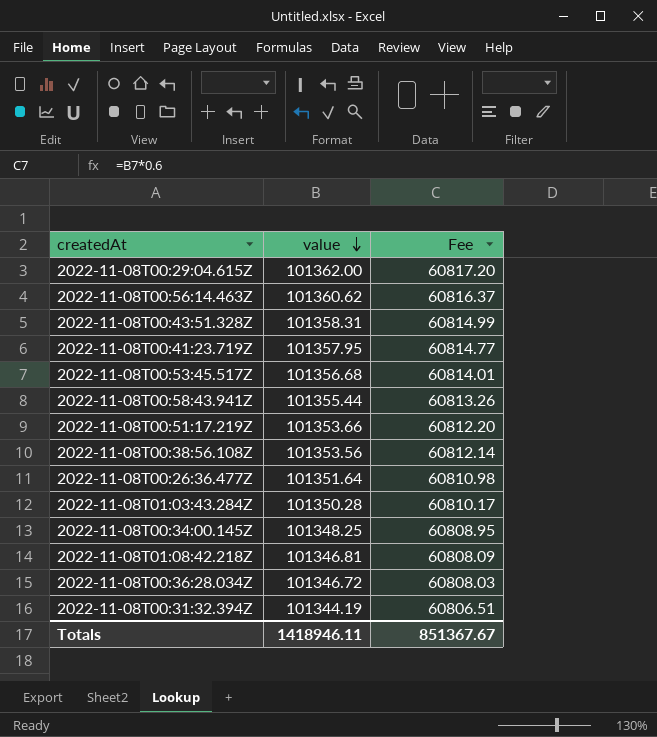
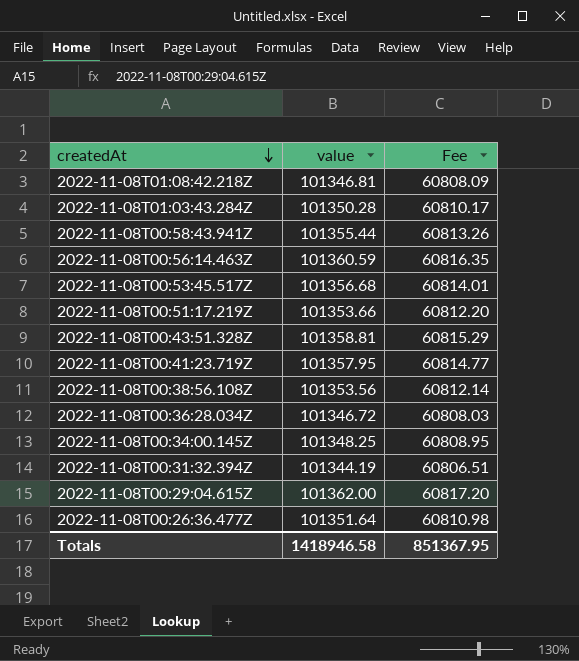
row order: value descending -> createdAt descending
2022-11-08T00:56:14.463Z | value: 101360.62 -> 101360.59
2022-11-08T00:56:14.463Z | Fee: 60816.37 -> 60816.35
2022-11-08T00:43:51.328Z | value: 101358.31 -> 101358.81
2022-11-08T00:43:51.328Z | Fee: 60814.99 -> 60815.29
Totals | value: 1418946.11 -> 1418946.58
Totals | Fee: 851367.67 -> 851367.95

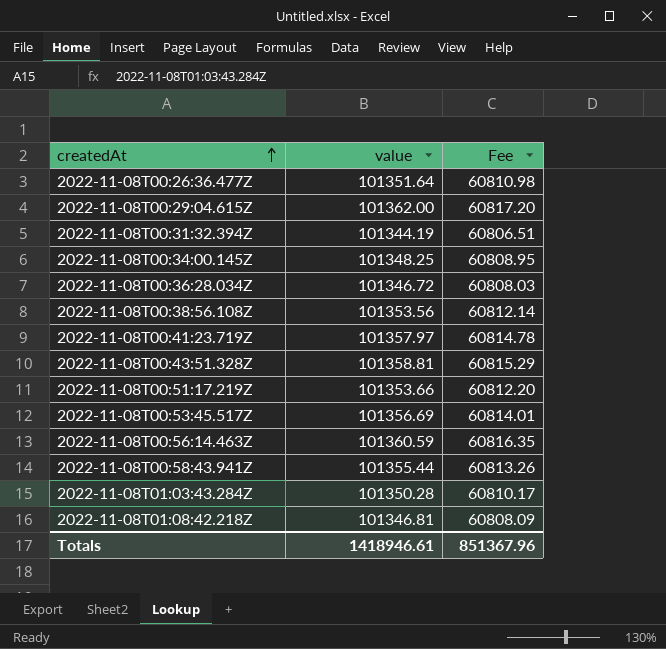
row order: createdAt descending -> createdAt ascending
2022-11-08T00:41:23.719Z | value: 101357.95 -> 101357.97
2022-11-08T00:41:23.719Z | Fee: 60814.77 -> 60814.78
2022-11-08T00:53:45.517Z | value: 101356.68 -> 101356.69
Totals | value: 1418946.58 -> 1418946.61
Totals | Fee: 851367.95 -> 851367.96

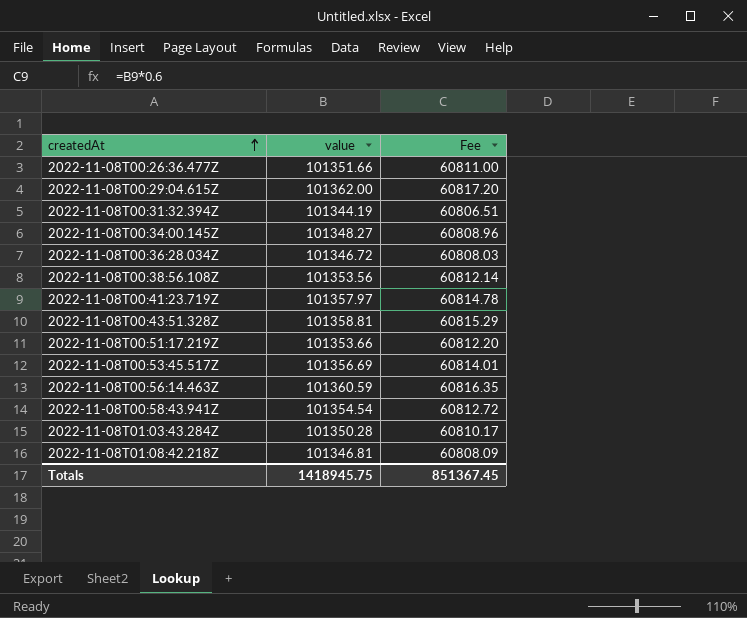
2022-11-08T00:26:36.477Z | value: 101351.64 -> 101351.66
2022-11-08T00:26:36.477Z | Fee: 60810.98 -> 60811.00
2022-11-08T00:34:00.145Z | value: 101348.25 -> 101348.27
2022-11-08T00:34:00.145Z | Fee: 60808.95 -> 60808.96
2022-11-08T00:58:43.941Z | value: 101355.44 -> 101354.54
2022-11-08T00:58:43.941Z | Fee: 60813.26 -> 60812.72
Totals | value: 1418946.61 -> 1418945.75
Totals | Fee: 851367.96 -> 851367.45

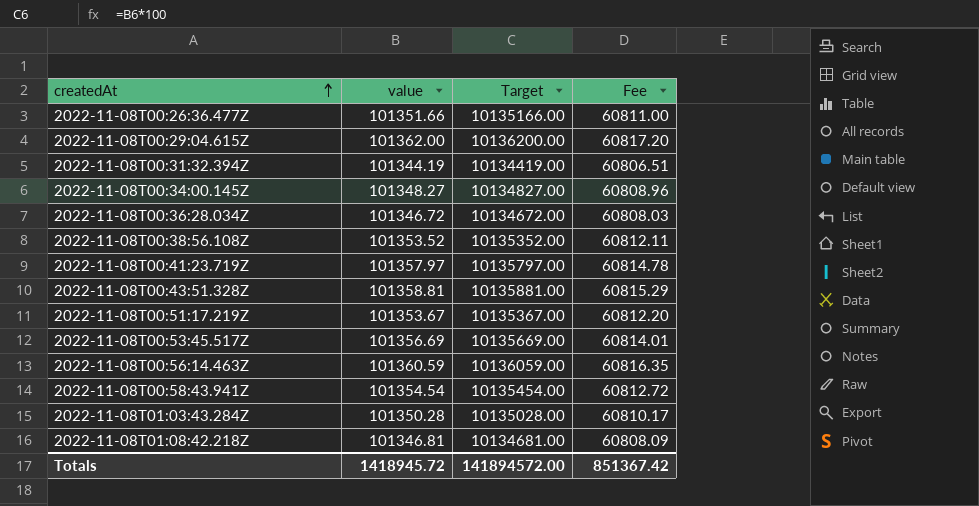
column Target | formula: none -> [value] * 100
2022-11-08T00:38:56.108Z | value: 101353.56 -> 101353.52
2022-11-08T00:38:56.108Z | Fee: 60812.14 -> 60812.11
2022-11-08T00:51:17.219Z | value: 101353.66 -> 101353.67
Totals | value: 1418945.75 -> 1418945.72
Totals | Fee: 851367.45 -> 851367.42

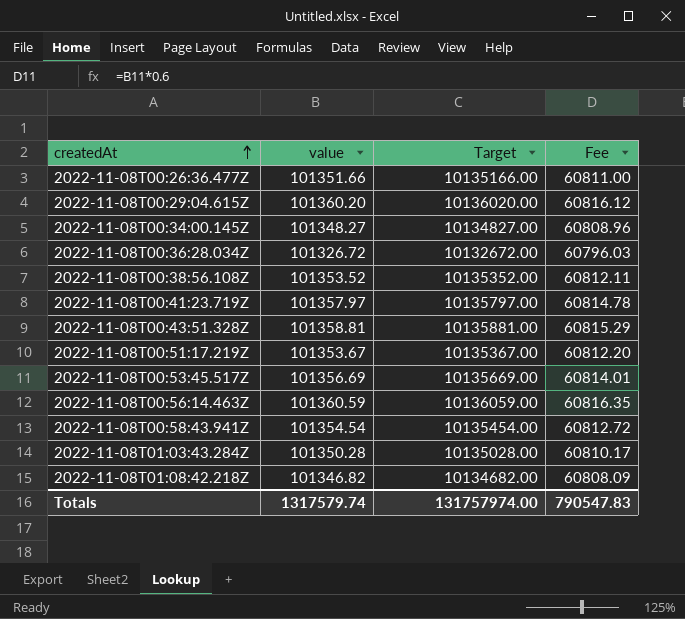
row 2022-11-08T00:31:32.394Z: 101344.19 | 10134419.00 | 60806.51 -> none
2022-11-08T00:29:04.615Z | value: 101362.00 -> 101360.20
2022-11-08T00:29:04.615Z | Target: 10136200.00 -> 10136020.00
2022-11-08T00:29:04.615Z | Fee: 60817.20 -> 60816.12
2022-11-08T00:36:28.034Z | value: 101346.72 -> 101326.72
2022-11-08T00:36:28.034Z | Target: 10134672.00 -> 10132672.00
2022-11-08T00:36:28.034Z | Fee: 60808.03 -> 60796.03
2022-11-08T01:08:42.218Z | value: 101346.81 -> 101346.82
2022-11-08T01:08:42.218Z | Target: 10134681.00 -> 10134682.00
Totals | value: 1418945.72 -> 1317579.74
Totals | Target: 141894572.00 -> 131757974.00
Totals | Fee: 851367.42 -> 790547.83

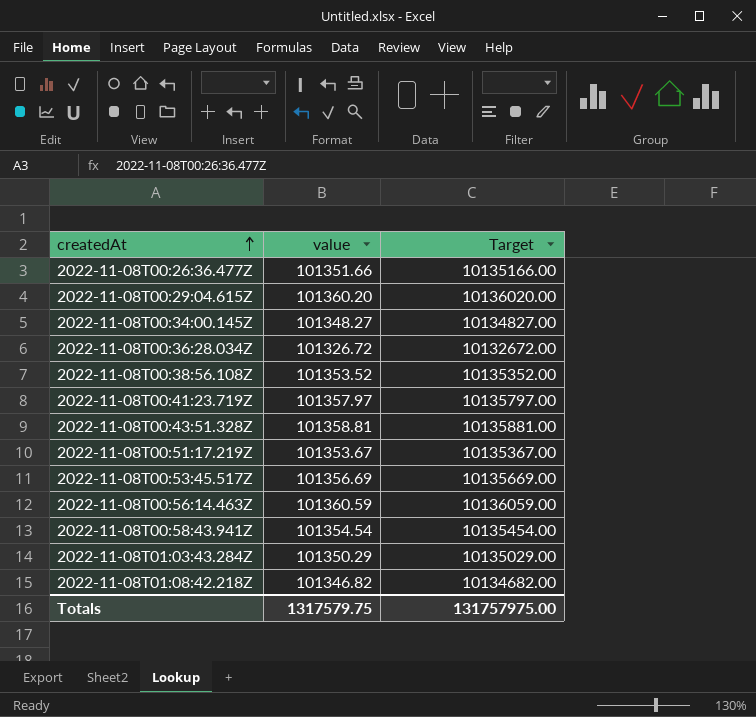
column Fee | formula: [value] * 0.6 -> none
2022-11-08T01:03:43.284Z | value: 101350.28 -> 101350.29
2022-11-08T01:03:43.284Z | Target: 10135028.00 -> 10135029.00
Totals | value: 1317579.74 -> 1317579.75
Totals | Target: 131757974.00 -> 131757975.00

